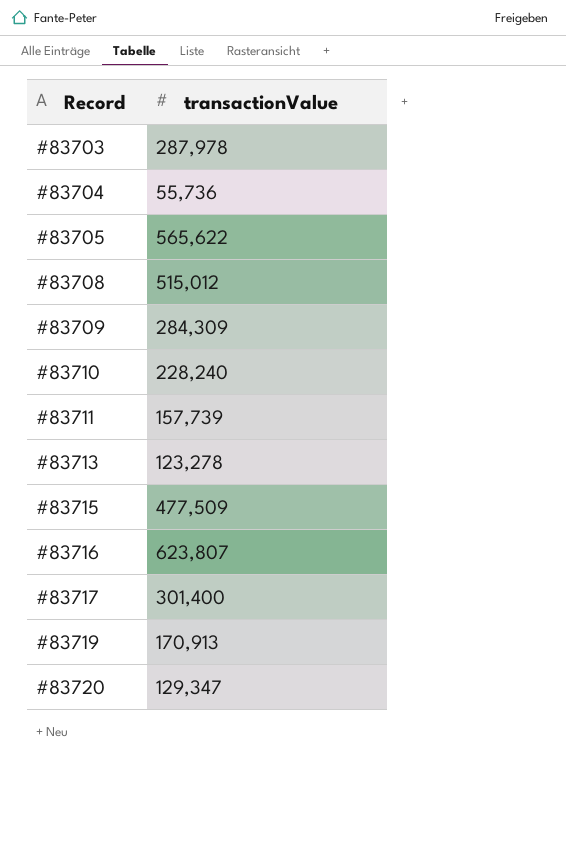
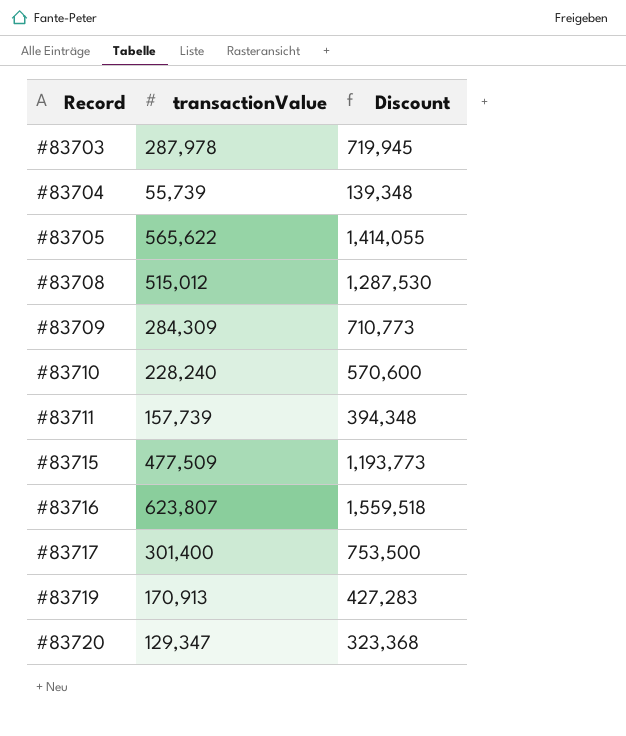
column Discount | formula: none -> [transactionValue] * 2.5
row #83713: 123,278 -> none
#83704 | transactionValue: 55,736 -> 55,739

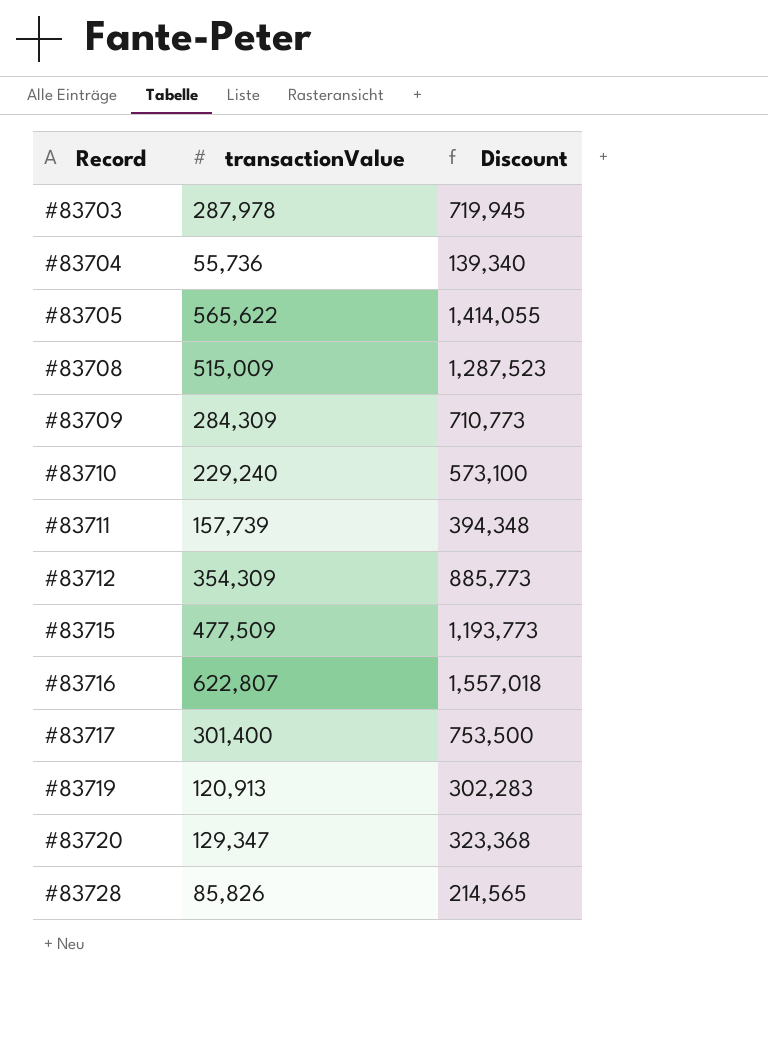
#83704 | transactionValue: 55,739 -> 55,736
#83704 | Discount: 139,348 -> 139,340
#83708 | transactionValue: 515,012 -> 515,009
#83708 | Discount: 1,287,530 -> 1,287,523
#83710 | transactionValue: 228,240 -> 229,240
#83710 | Discount: 570,600 -> 573,100
row #83712: none -> 354,309 | 885,773
#83716 | transactionValue: 623,807 -> 622,807
#83716 | Discount: 1,559,518 -> 1,557,018
#83719 | transactionValue: 170,913 -> 120,913
#83719 | Discount: 427,283 -> 302,283
row #83728: none -> 85,826 | 214,565

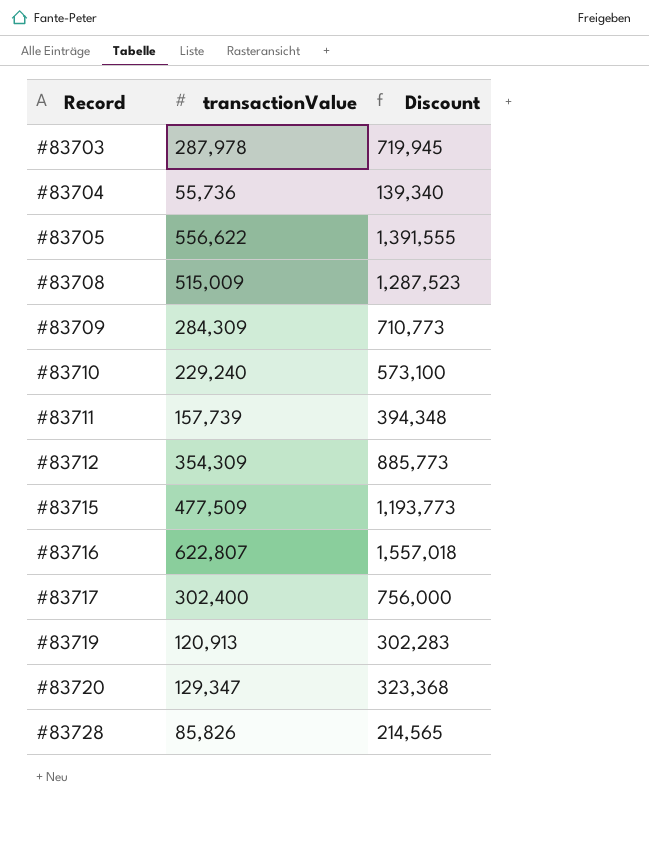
#83705 | transactionValue: 565,622 -> 556,622
#83705 | Discount: 1,414,055 -> 1,391,555
#83717 | transactionValue: 301,400 -> 302,400
#83717 | Discount: 753,500 -> 756,000

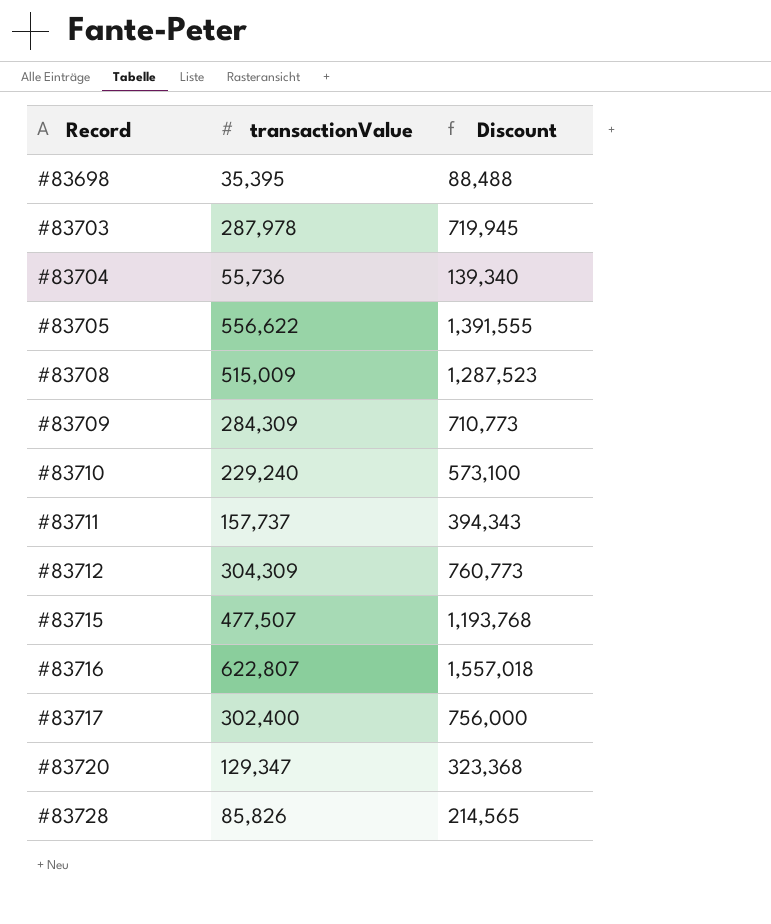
row #83719: 120,913 | 302,283 -> none
row #83698: none -> 35,395 | 88,488
#83711 | transactionValue: 157,739 -> 157,737
#83711 | Discount: 394,348 -> 394,343
#83712 | transactionValue: 354,309 -> 304,309
#83712 | Discount: 885,773 -> 760,773
#83715 | transactionValue: 477,509 -> 477,507
#83715 | Discount: 1,193,773 -> 1,193,768

